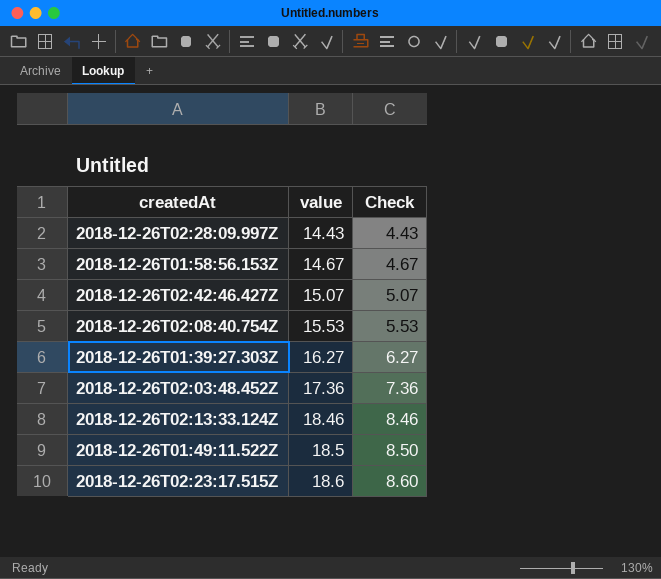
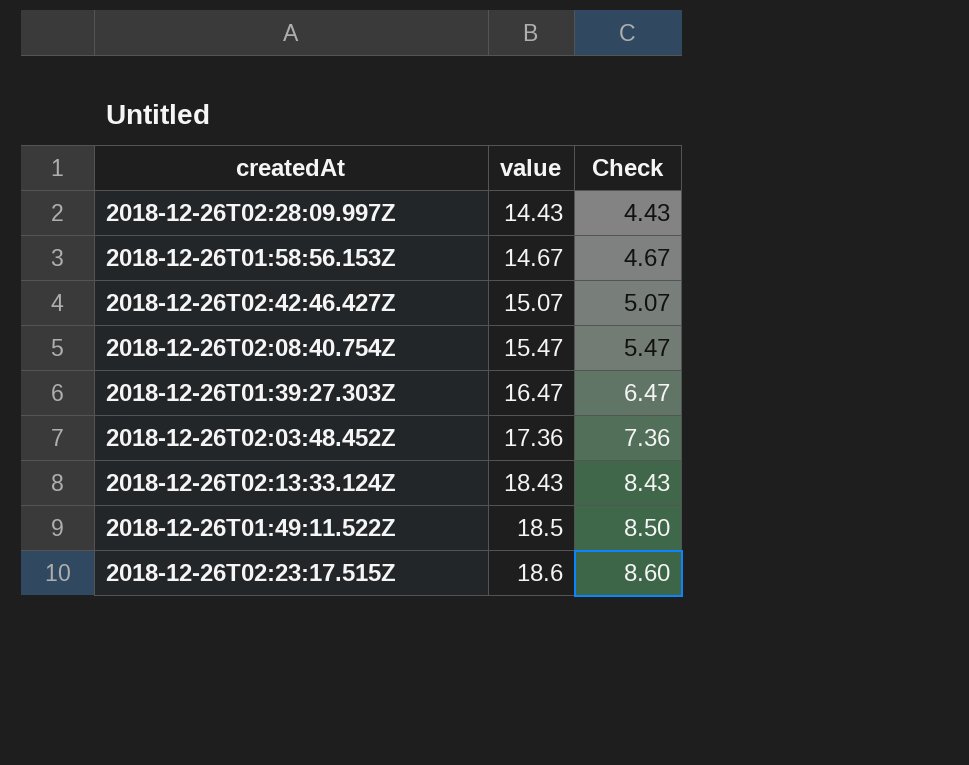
2018-12-26T02:08:40.754Z | value: 15.53 -> 15.47
2018-12-26T02:08:40.754Z | Check: 5.53 -> 5.47
2018-12-26T01:39:27.303Z | value: 16.27 -> 16.47
2018-12-26T01:39:27.303Z | Check: 6.27 -> 6.47
2018-12-26T02:13:33.124Z | value: 18.46 -> 18.43
2018-12-26T02:13:33.124Z | Check: 8.46 -> 8.43

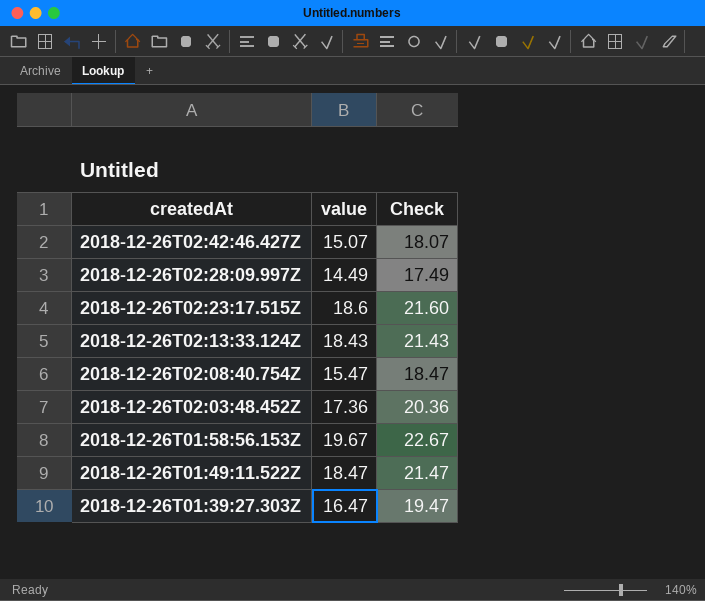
row order: value ascending -> createdAt descending
column Check | formula: [value] - 10 -> [value] + 3
2018-12-26T02:28:09.997Z | value: 14.43 -> 14.49
2018-12-26T01:58:56.153Z | value: 14.67 -> 19.67
2018-12-26T01:49:11.522Z | value: 18.5 -> 18.47

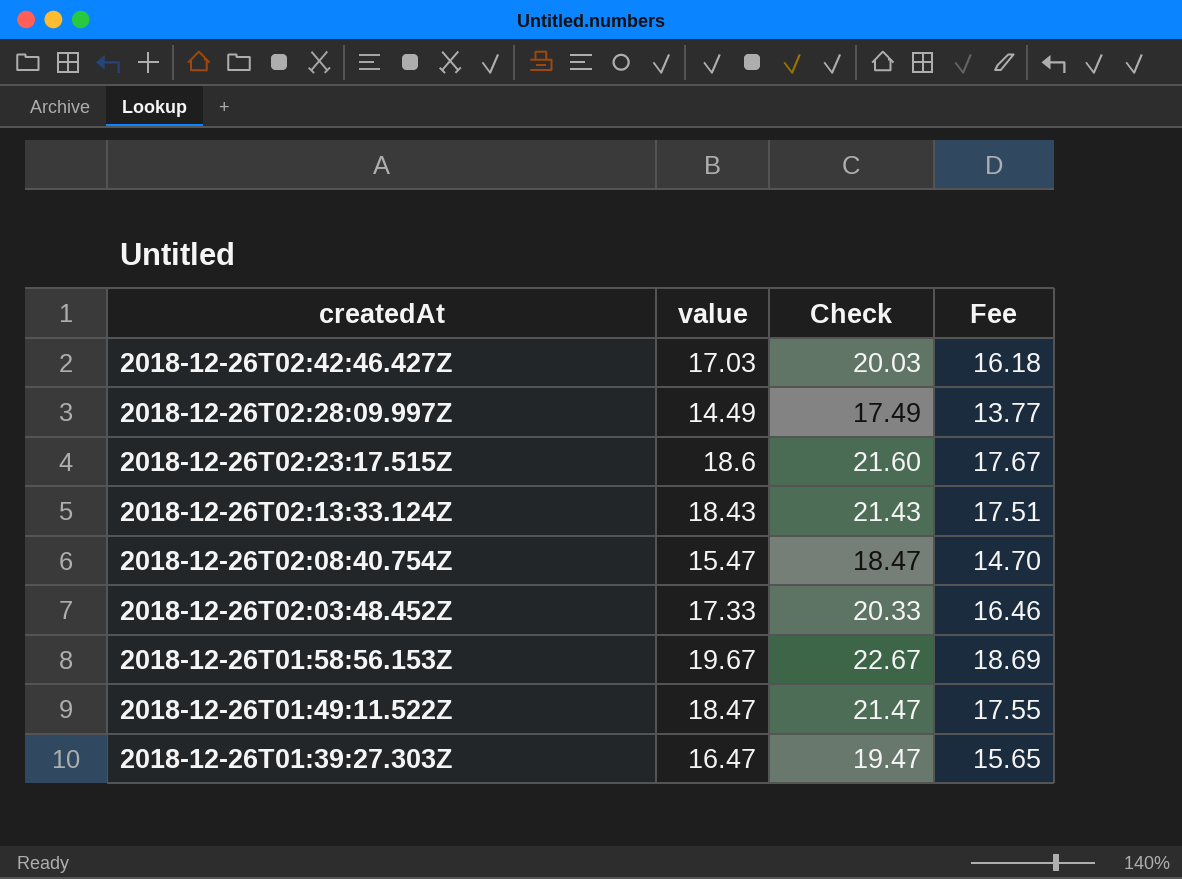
column Fee | formula: none -> [value] * 0.95
2018-12-26T02:42:46.427Z | value: 15.07 -> 17.03
2018-12-26T02:42:46.427Z | Check: 18.07 -> 20.03
2018-12-26T02:03:48.452Z | value: 17.36 -> 17.33
2018-12-26T02:03:48.452Z | Check: 20.36 -> 20.33

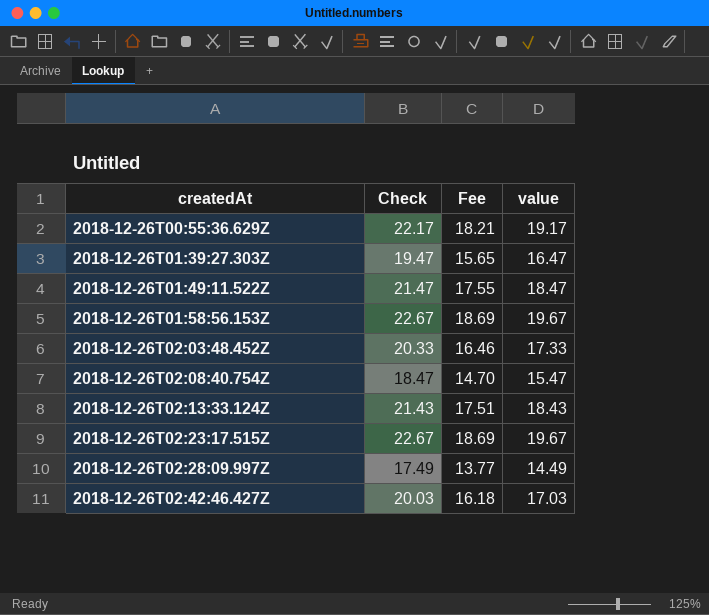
row order: createdAt descending -> createdAt ascending
column value | position: 2 -> 4
row 2018-12-26T00:55:36.629Z: none -> 22.17 | 18.21 | 19.17
2018-12-26T02:23:17.515Z | Check: 21.60 -> 22.67
2018-12-26T02:23:17.515Z | Fee: 17.67 -> 18.69
2018-12-26T02:23:17.515Z | value: 18.6 -> 19.67

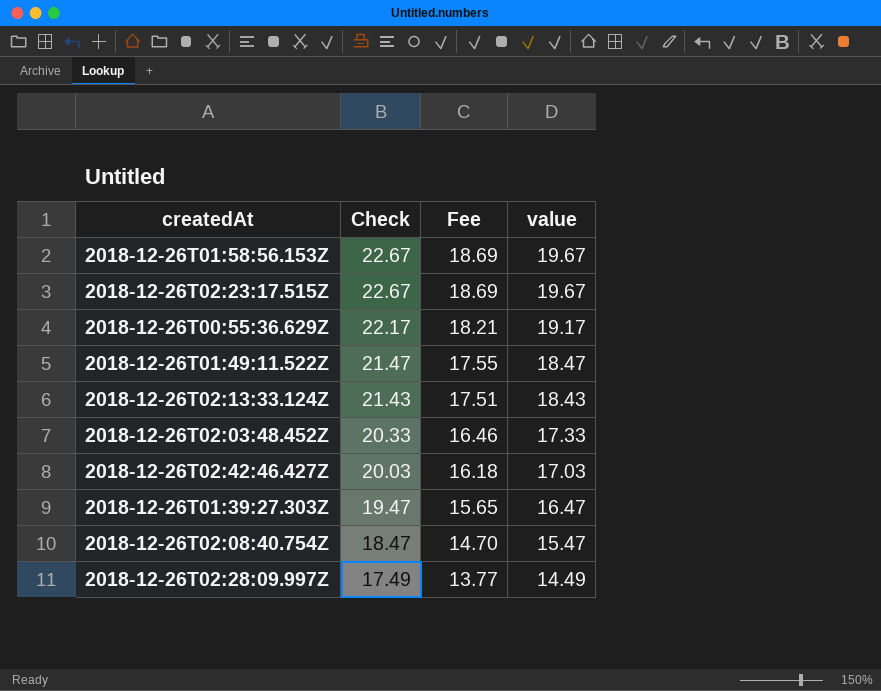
row order: createdAt ascending -> Check descending

